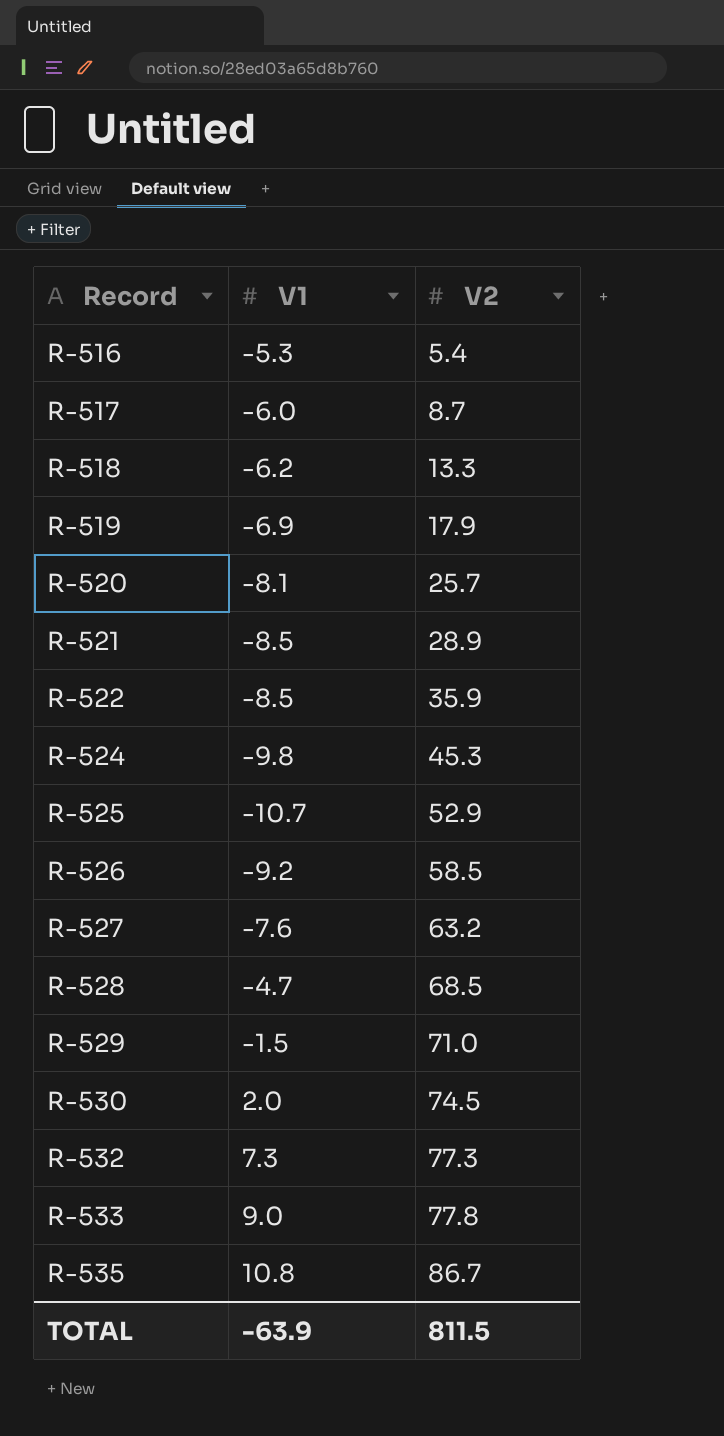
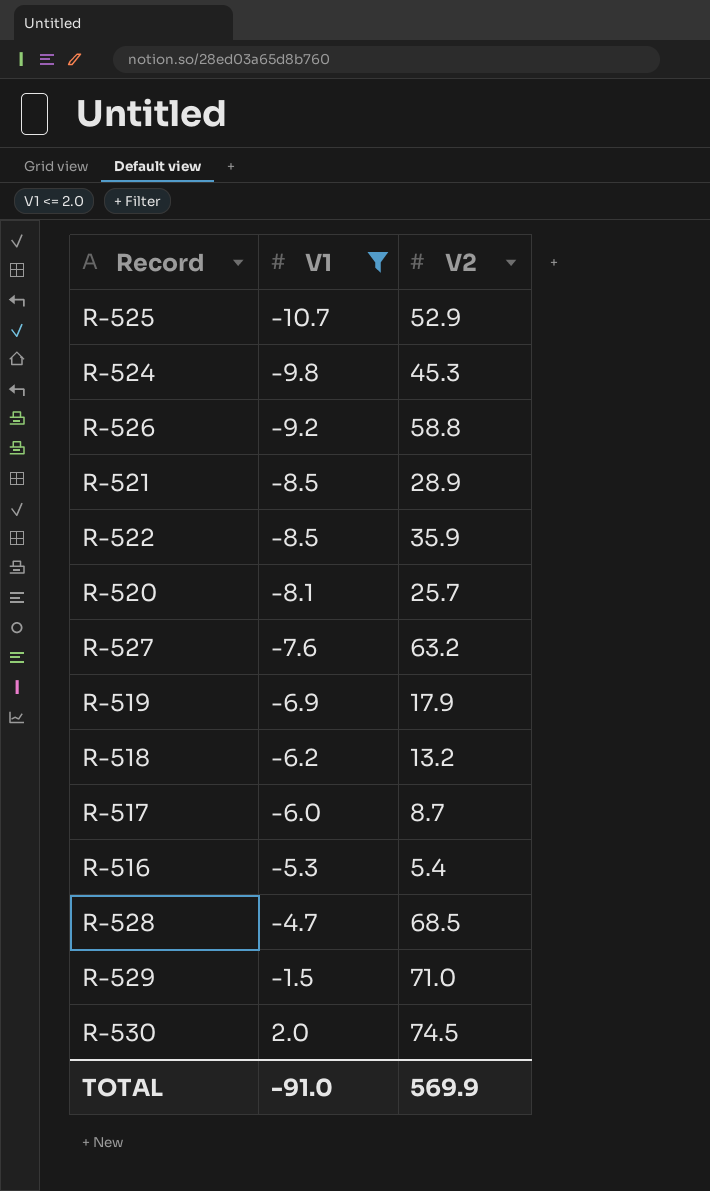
filter: none -> V1 <= 2.0
row order: Record ascending -> V1 ascending
R-526 | V2: 58.5 -> 58.8
R-518 | V2: 13.3 -> 13.2
TOTAL | V1: -63.9 -> -91.0
TOTAL | V2: 811.5 -> 569.9

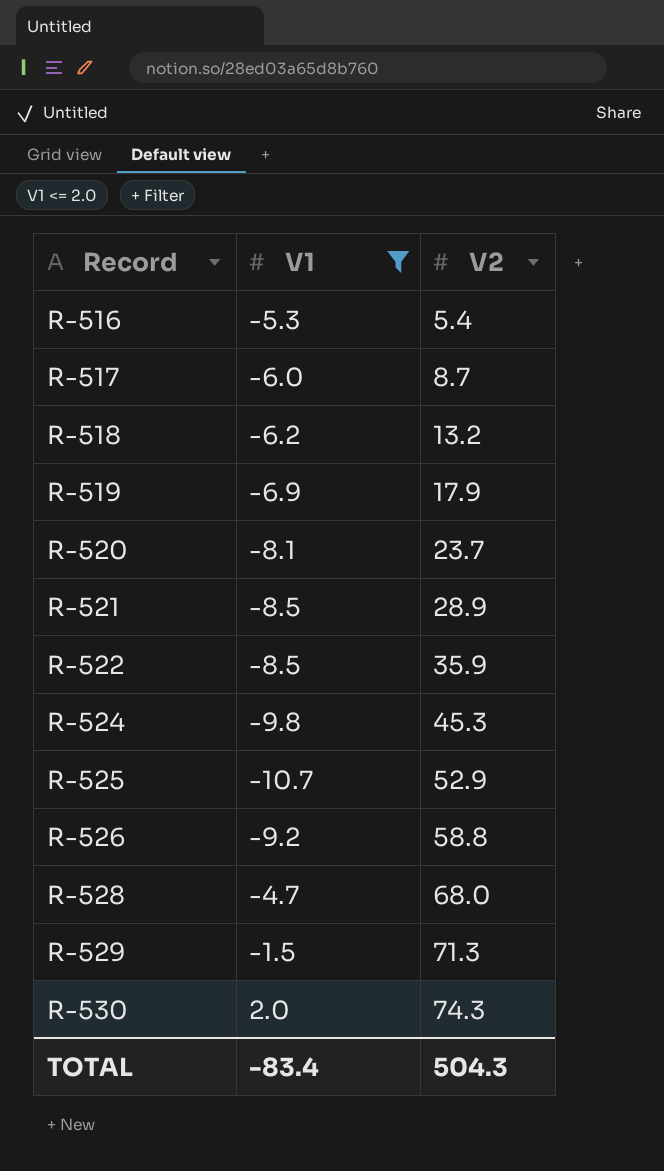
row order: V1 ascending -> Record ascending
row R-527: -7.6 | 63.2 -> none
R-520 | V2: 25.7 -> 23.7
R-528 | V2: 68.5 -> 68.0
R-529 | V2: 71.0 -> 71.3
R-530 | V2: 74.5 -> 74.3
TOTAL | V1: -91.0 -> -83.4
TOTAL | V2: 569.9 -> 504.3

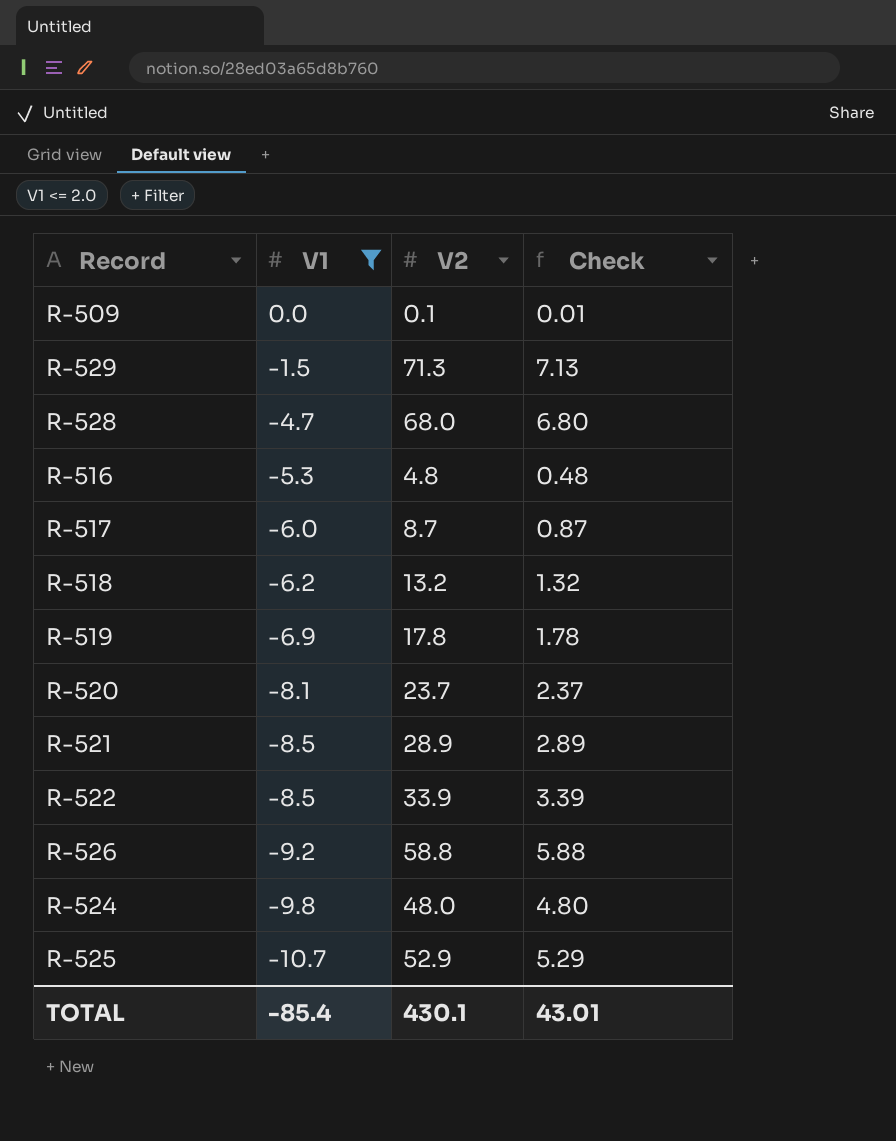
row order: Record ascending -> V1 descending
column Check | formula: none -> [V2] * 0.1
row R-530: 2.0 | 74.3 -> none
row R-509: none -> 0.0 | 0.1 | 0.01
R-516 | V2: 5.4 -> 4.8
R-519 | V2: 17.9 -> 17.8
R-522 | V2: 35.9 -> 33.9
R-524 | V2: 45.3 -> 48.0
TOTAL | V1: -83.4 -> -85.4
TOTAL | V2: 504.3 -> 430.1

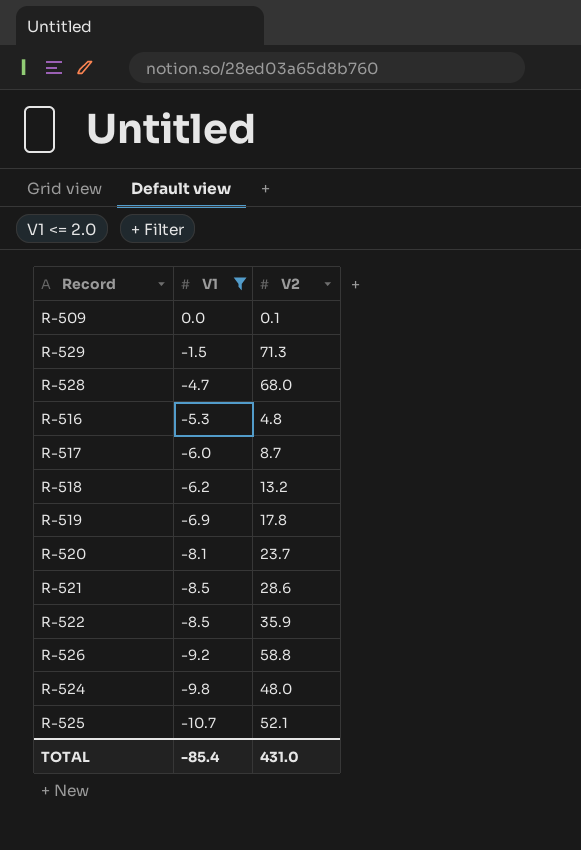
column Check | formula: [V2] * 0.1 -> none
R-521 | V2: 28.9 -> 28.6
R-522 | V2: 33.9 -> 35.9
R-525 | V2: 52.9 -> 52.1
TOTAL | V2: 430.1 -> 431.0

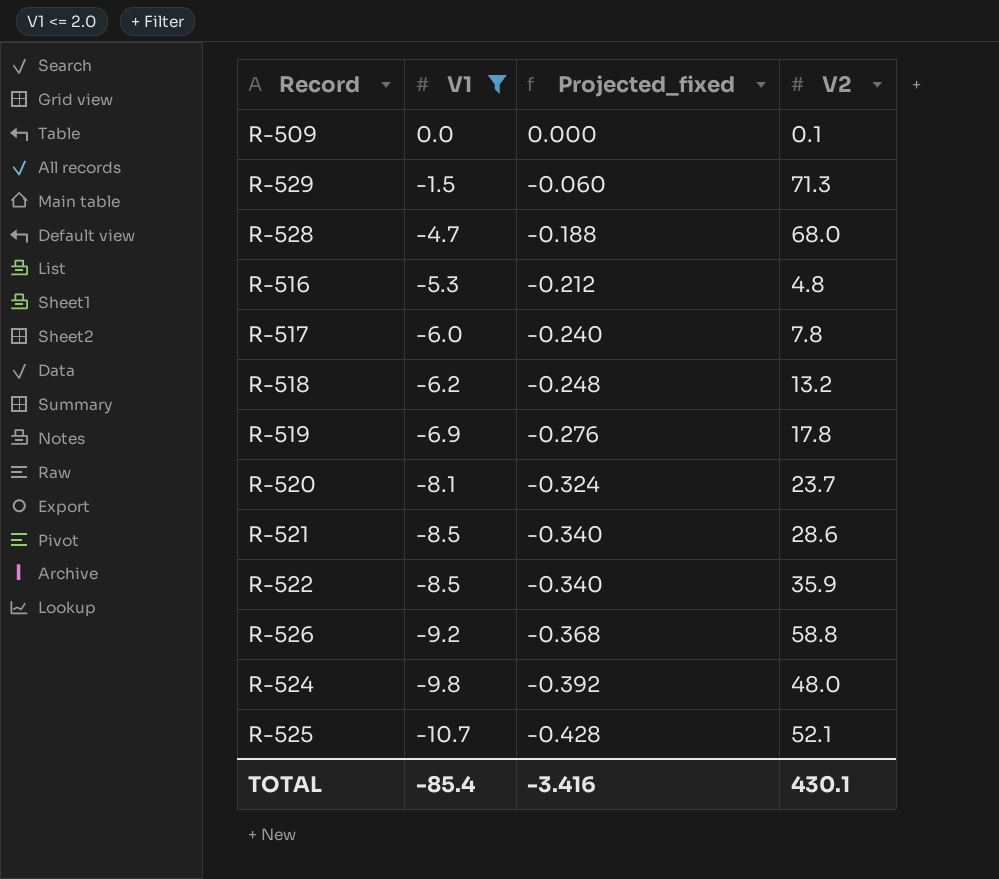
column Projected_fixed | formula: none -> [V1] * 0.04
R-517 | V2: 8.7 -> 7.8
TOTAL | V2: 431.0 -> 430.1

